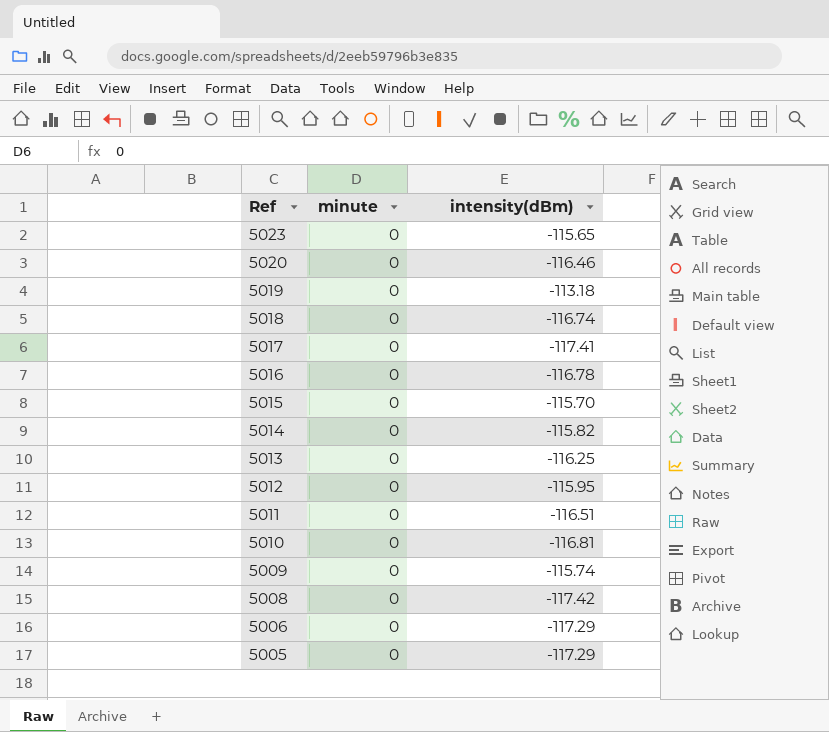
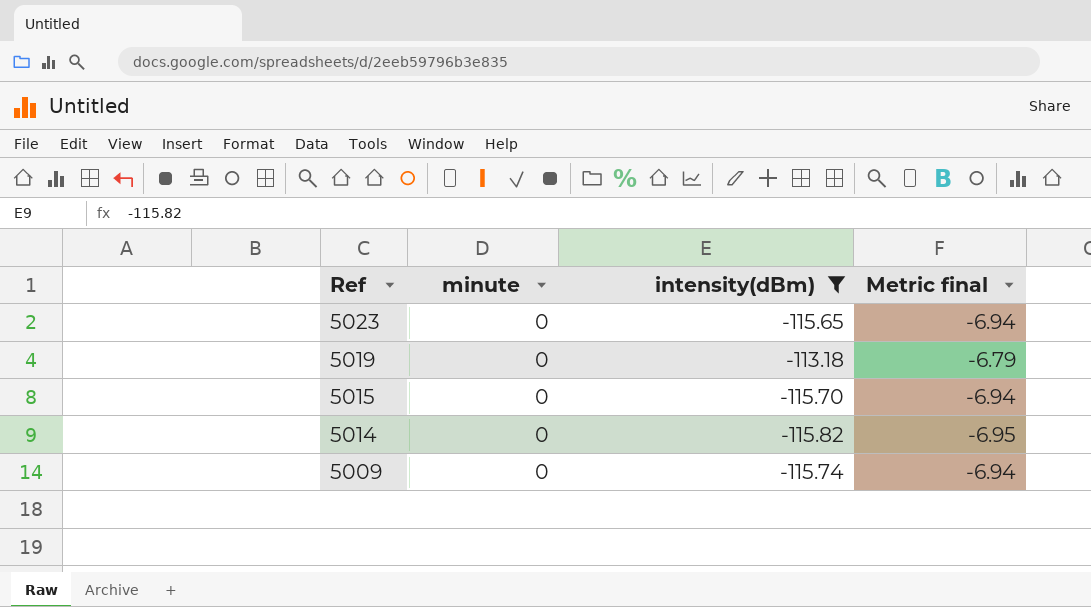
filter: none -> intensity(dBm) >= -115.82
column Metric final | formula: none -> [intensity(dBm)] * 0.06

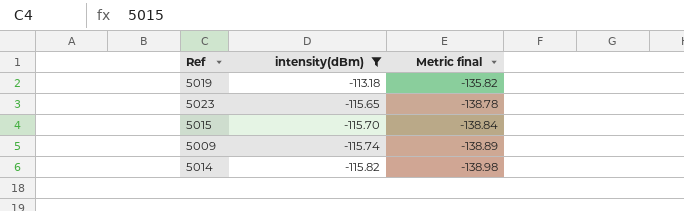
row order: Ref descending -> intensity(dBm) descending
column minute | position: 2 -> none
column Metric final | formula: [intensity(dBm)] * 0.06 -> [intensity(dBm)] * 1.2

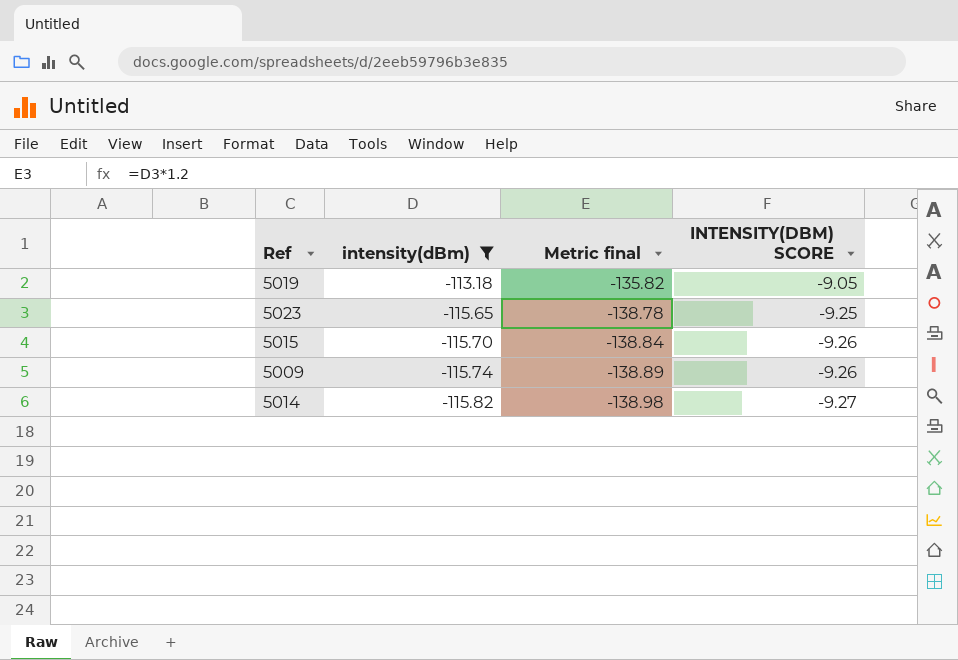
column INTENSITY(DBM) SCORE | formula: none -> [intensity(dBm)] * 0.08

